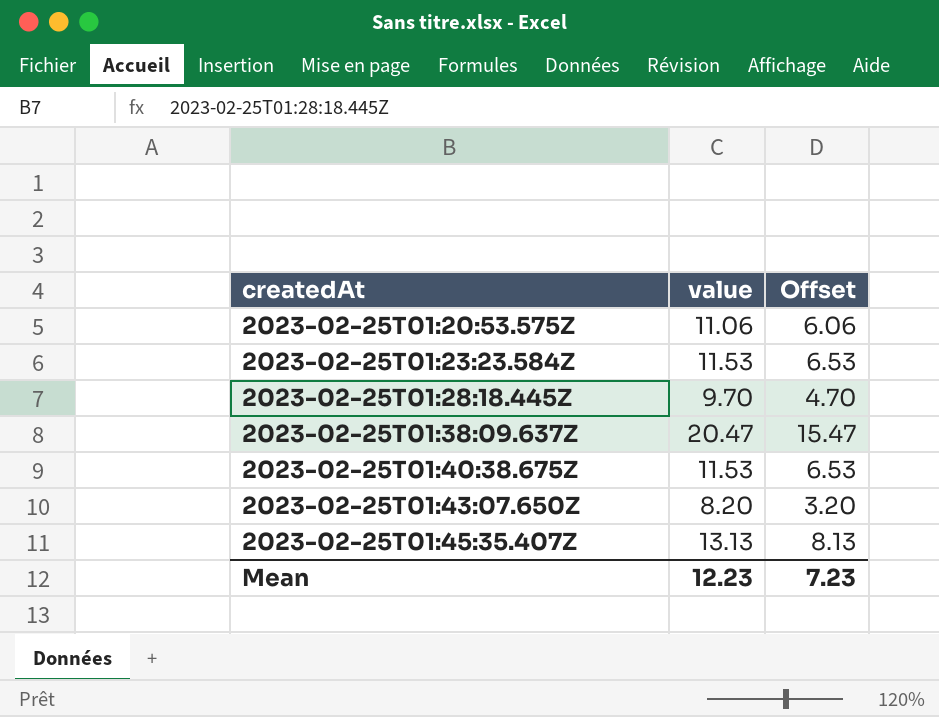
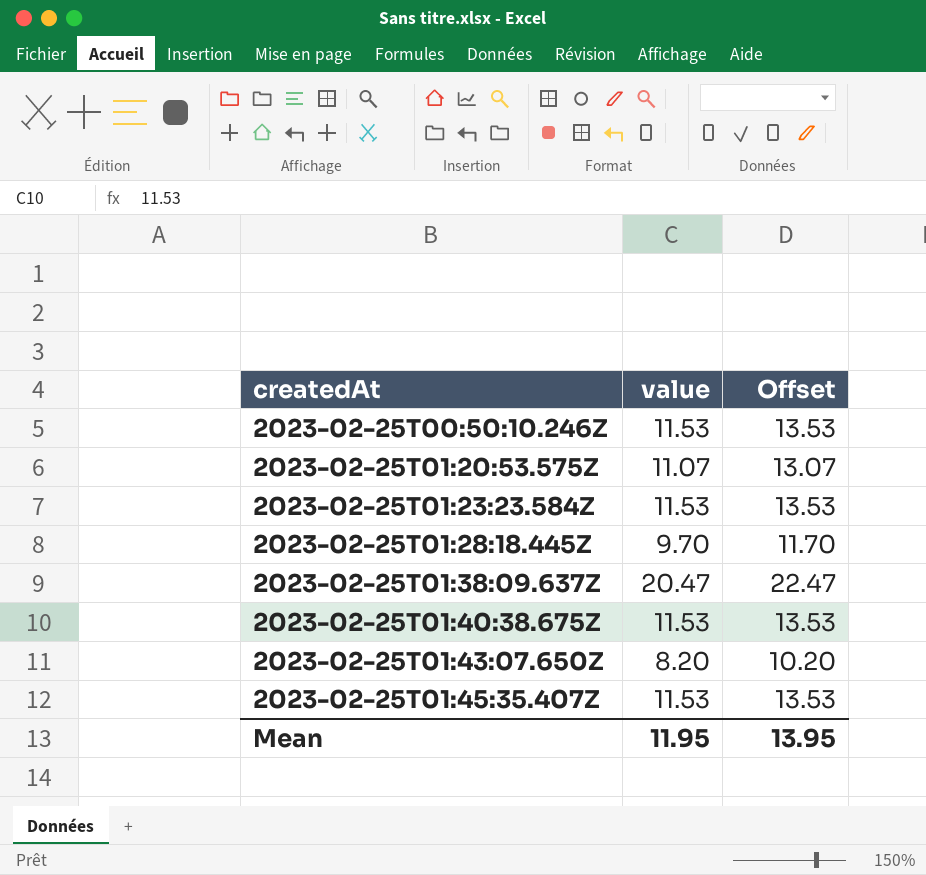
column Offset | formula: [value] - 5 -> [value] + 2
row 2023-02-25T00:50:10.246Z: none -> 11.53 | 13.53
2023-02-25T01:20:53.575Z | value: 11.06 -> 11.07
2023-02-25T01:45:35.407Z | value: 13.13 -> 11.53
Mean | value: 12.23 -> 11.95
Mean | Offset: 7.23 -> 13.95

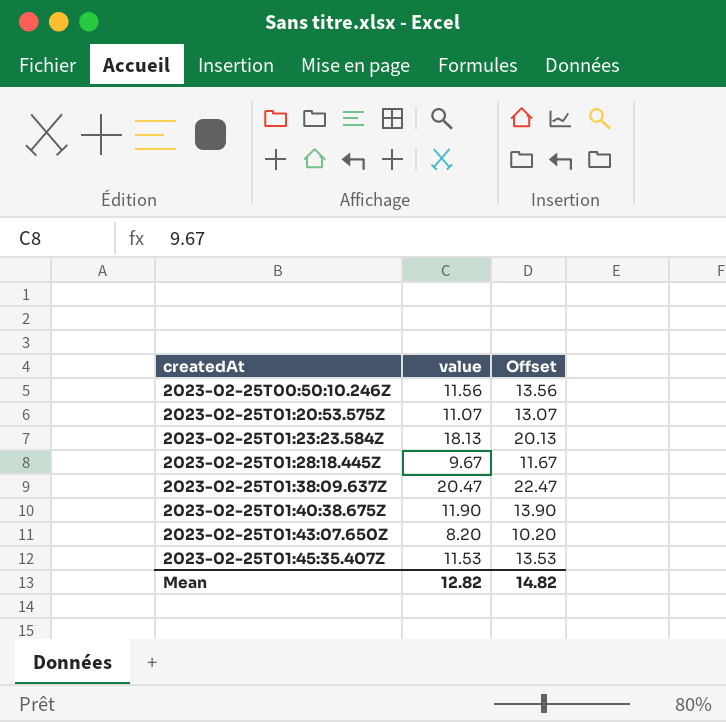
2023-02-25T00:50:10.246Z | value: 11.53 -> 11.56
2023-02-25T00:50:10.246Z | Offset: 13.53 -> 13.56
2023-02-25T01:23:23.584Z | value: 11.53 -> 18.13
2023-02-25T01:23:23.584Z | Offset: 13.53 -> 20.13
2023-02-25T01:28:18.445Z | value: 9.70 -> 9.67
2023-02-25T01:28:18.445Z | Offset: 11.70 -> 11.67
2023-02-25T01:40:38.675Z | value: 11.53 -> 11.90
2023-02-25T01:40:38.675Z | Offset: 13.53 -> 13.90
Mean | value: 11.95 -> 12.82
Mean | Offset: 13.95 -> 14.82

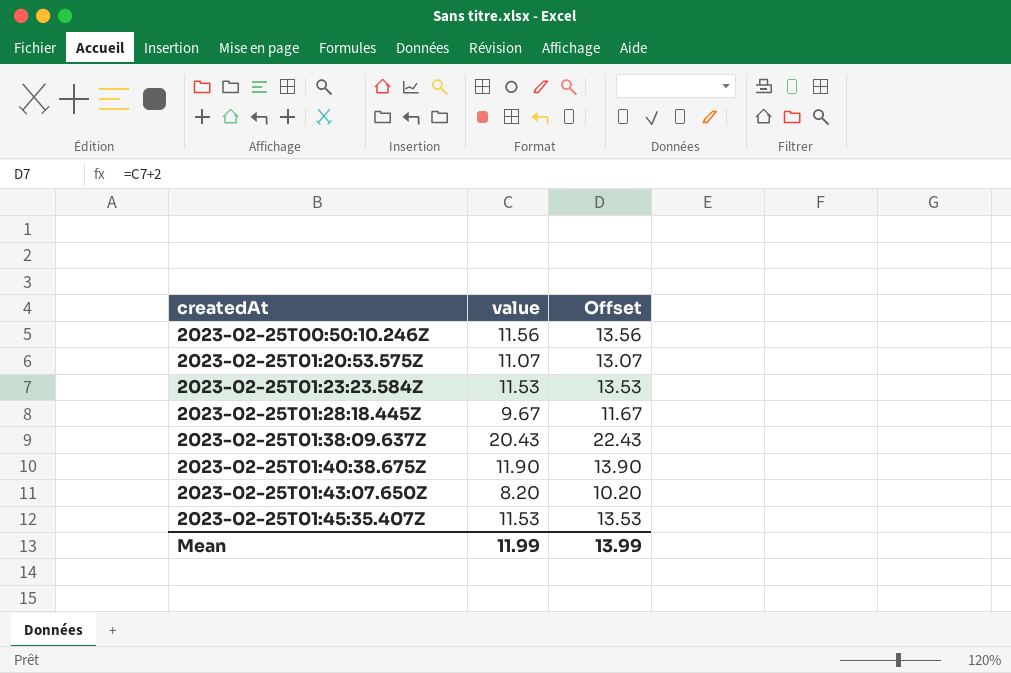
2023-02-25T01:23:23.584Z | value: 18.13 -> 11.53
2023-02-25T01:23:23.584Z | Offset: 20.13 -> 13.53
2023-02-25T01:38:09.637Z | value: 20.47 -> 20.43
2023-02-25T01:38:09.637Z | Offset: 22.47 -> 22.43
Mean | value: 12.82 -> 11.99
Mean | Offset: 14.82 -> 13.99

